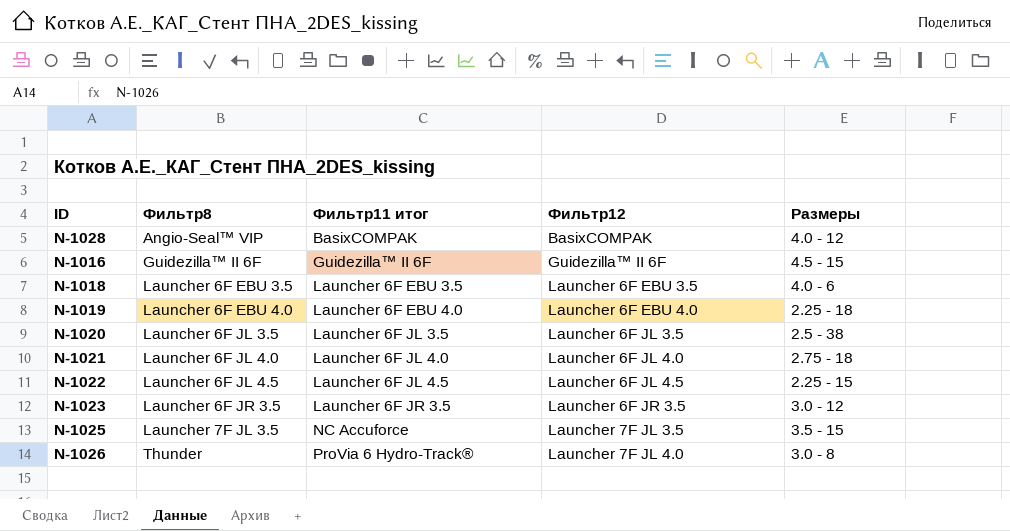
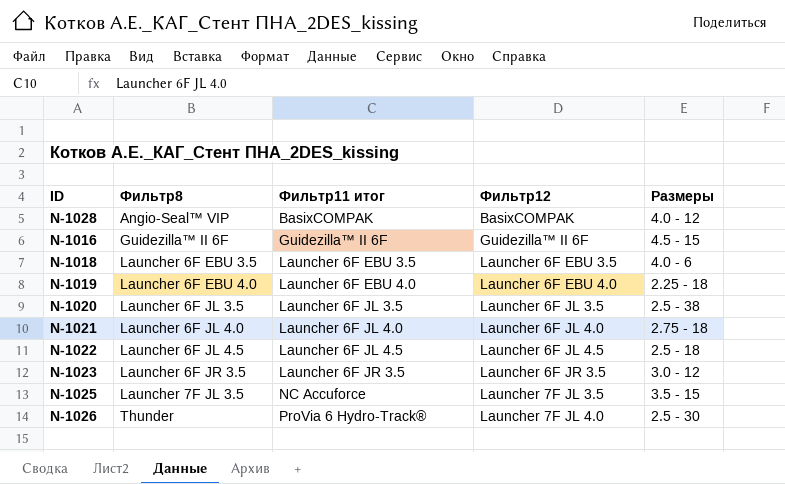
N-1022 | Размеры: 2.25 - 15 -> 2.5 - 18
N-1026 | Размеры: 3.0 - 8 -> 2.5 - 30

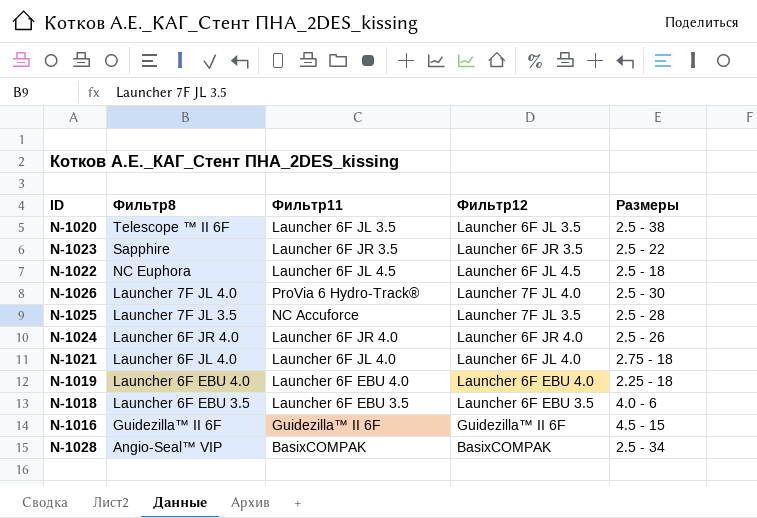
row order: Фильтр8 ascending -> Фильтр8 descending
column name: Фильтр11 итог -> Фильтр11
N-1020 | Фильтр8: Launcher 6F JL 3.5 -> Telescope ™ II 6F
N-1023 | Фильтр8: Launcher 6F JR 3.5 -> Sapphire
N-1023 | Размеры: 3.0 - 12 -> 2.5 - 22
N-1022 | Фильтр8: Launcher 6F JL 4.5 -> NC Euphora
N-1026 | Фильтр8: Thunder -> Launcher 7F JL 4.0
N-1025 | Размеры: 3.5 - 15 -> 2.5 - 28
row N-1024: none -> Launcher 6F JR 4.0 | Launcher 6F JR 4.0 | Launcher 6F JR 4.0 | 2.5 - 26
N-1028 | Размеры: 4.0 - 12 -> 2.5 - 34

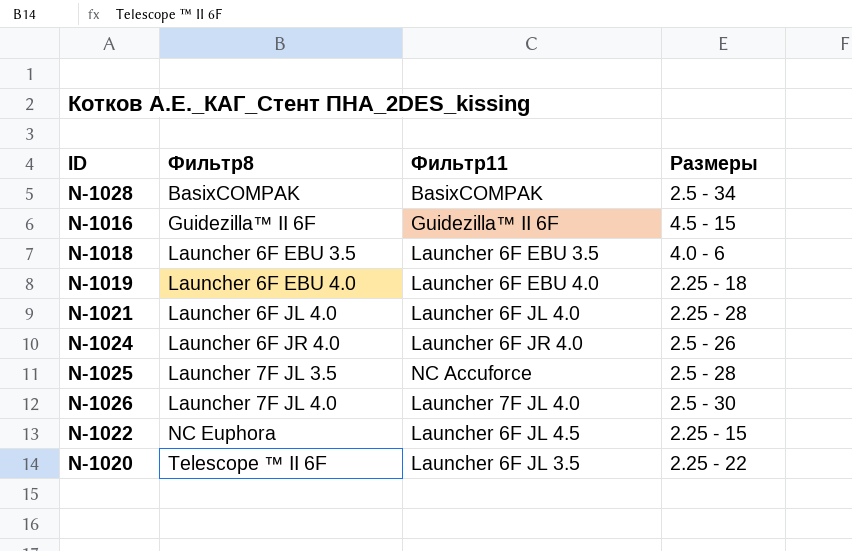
row order: Фильтр8 descending -> Фильтр8 ascending
column Фильтр12 | position: 4 -> none
row N-1023: Sapphire | Launcher 6F JR 3.5 | Launcher 6F JR 3.5 | 2.5 - 22 -> none
N-1028 | Фильтр8: Angio-Seal™ VIP -> BasixCOMPAK
N-1021 | Размеры: 2.75 - 18 -> 2.25 - 28
N-1026 | Фильтр11: ProVia 6 Hydro-Track® -> Launcher 7F JL 4.0
N-1022 | Размеры: 2.5 - 18 -> 2.25 - 15
N-1020 | Размеры: 2.5 - 38 -> 2.25 - 22

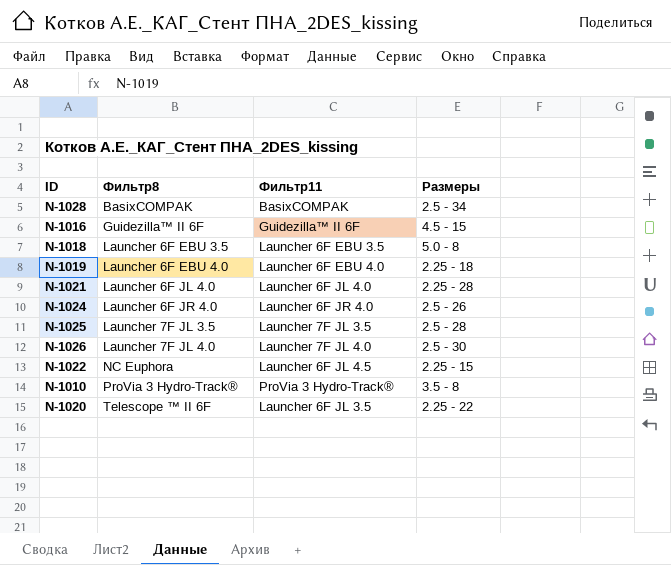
N-1018 | Размеры: 4.0 - 6 -> 5.0 - 8
N-1025 | Фильтр11: NC Accuforce -> Launcher 7F JL 3.5
row N-1010: none -> ProVia 3 Hydro-Track® | ProVia 3 Hydro-Track® | 3.5 - 8

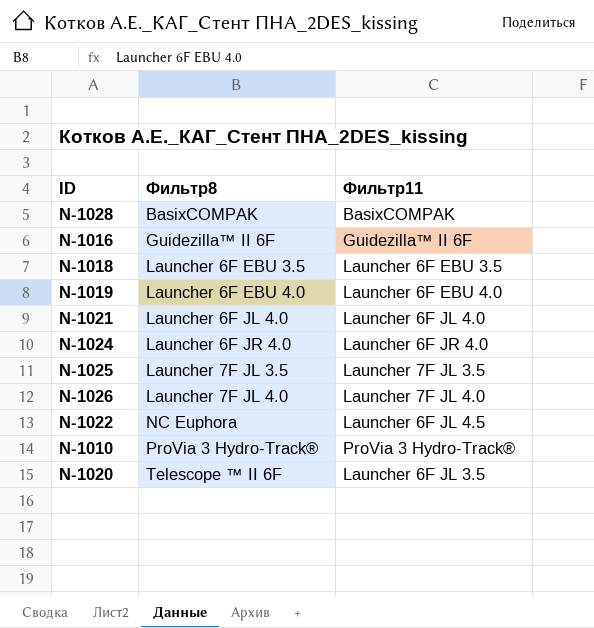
column Размеры | position: 4 -> none

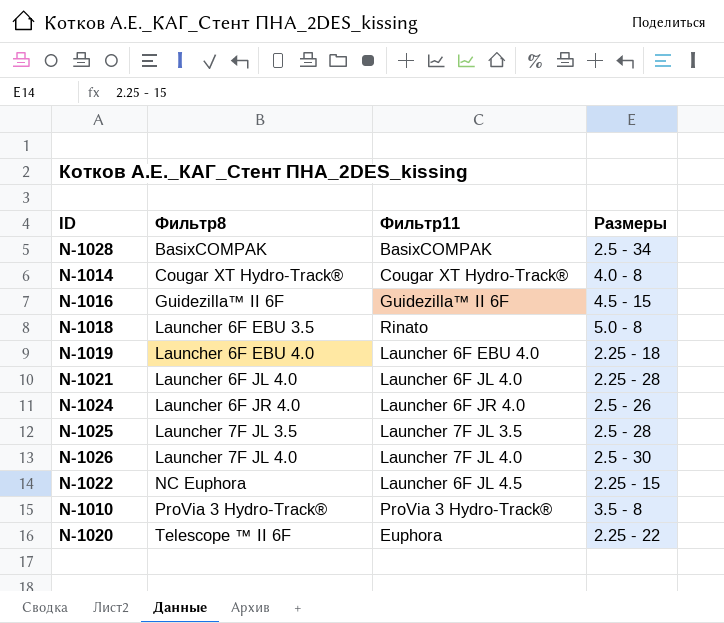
column Размеры | position: none -> 4
row N-1014: none -> Cougar XT Hydro-Track® | Cougar XT Hydro-Track® | 4.0 - 8
N-1018 | Фильтр11: Launcher 6F EBU 3.5 -> Rinato
N-1020 | Фильтр11: Launcher 6F JL 3.5 -> Euphora

